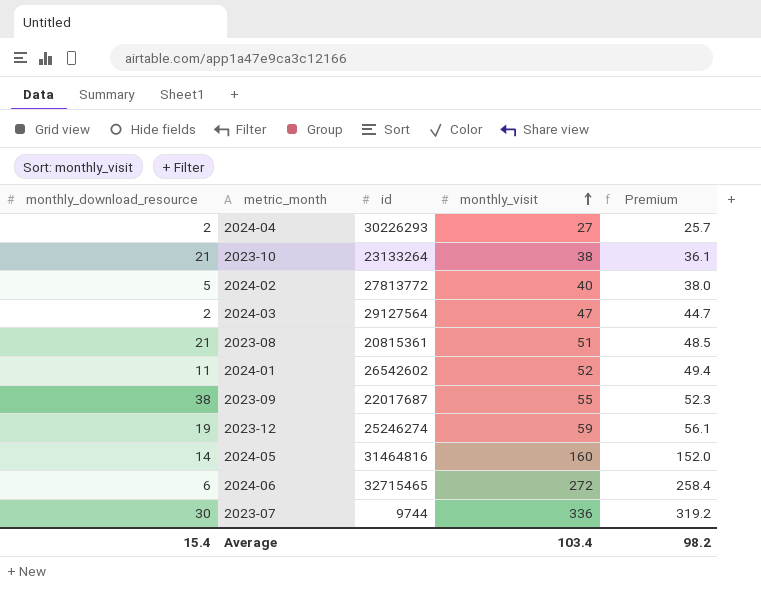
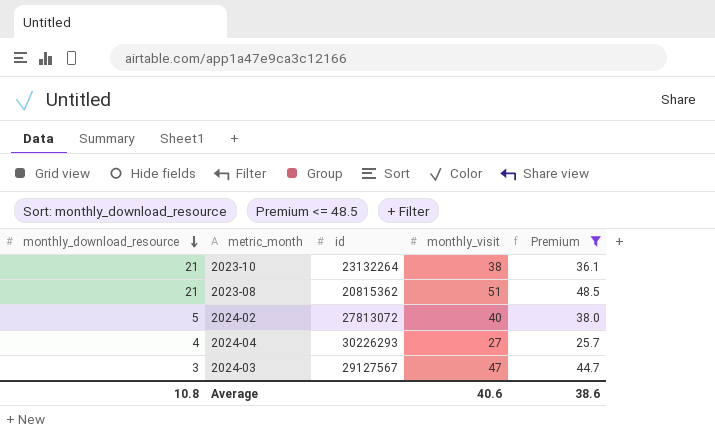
filter: none -> Premium <= 48.5
row order: monthly_visit ascending -> monthly_download_resource descending
2023-10 | id: 23133264 -> 23132264
2023-08 | id: 20815361 -> 20815362
2024-02 | id: 27813772 -> 27813072
2024-04 | monthly_download_resource: 2 -> 4
2024-03 | monthly_download_resource: 2 -> 3
2024-03 | id: 29127564 -> 29127567
Average | monthly_download_resource: 15.4 -> 10.8
Average | monthly_visit: 103.4 -> 40.6
Average | Premium: 98.2 -> 38.6

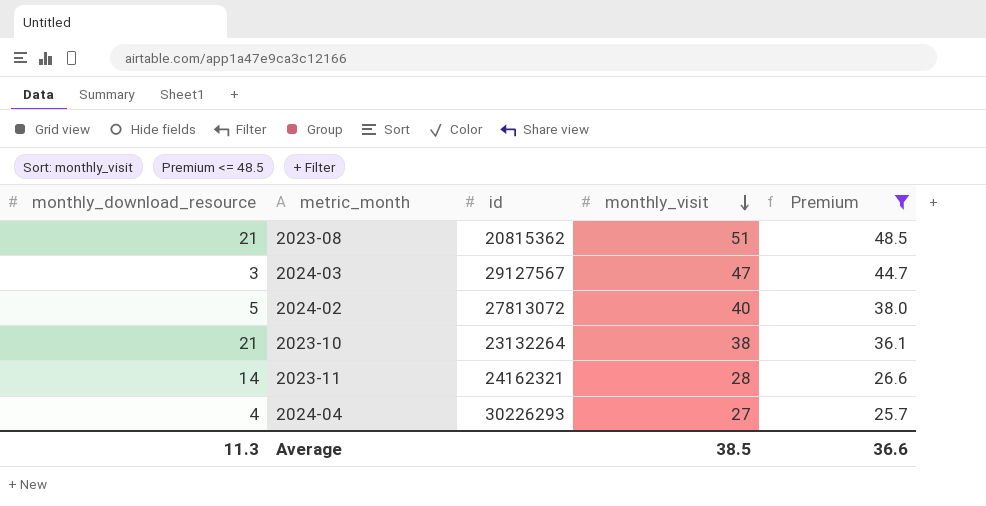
row order: monthly_download_resource descending -> monthly_visit descending
row 2023-11: none -> 14 | 24162321 | 28 | 26.6
Average | monthly_download_resource: 10.8 -> 11.3
Average | monthly_visit: 40.6 -> 38.5
Average | Premium: 38.6 -> 36.6

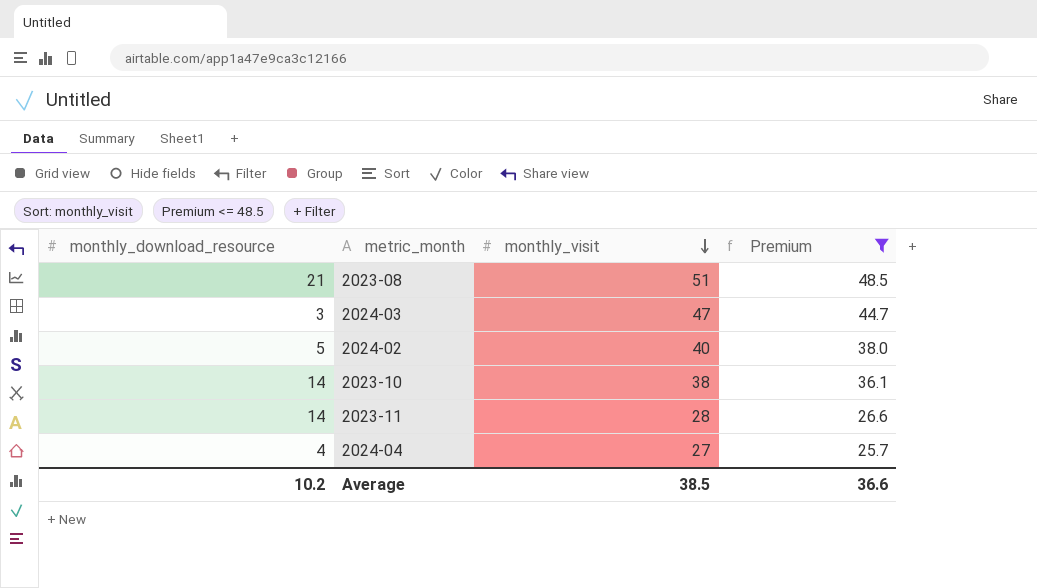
column id | position: 3 -> none
2023-10 | monthly_download_resource: 21 -> 14
Average | monthly_download_resource: 11.3 -> 10.2

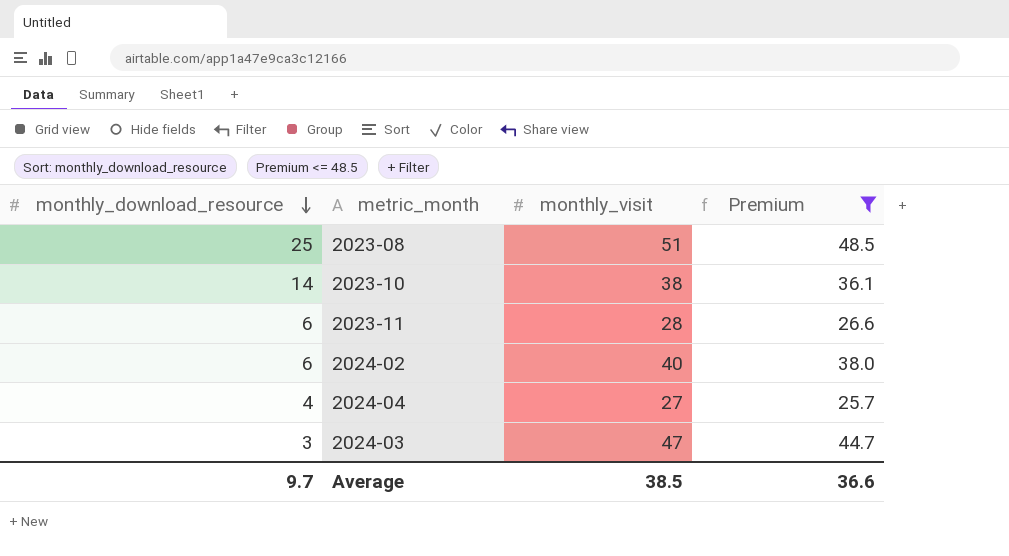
row order: monthly_visit descending -> monthly_download_resource descending
2023-08 | monthly_download_resource: 21 -> 25
2023-11 | monthly_download_resource: 14 -> 6
2024-02 | monthly_download_resource: 5 -> 6
Average | monthly_download_resource: 10.2 -> 9.7

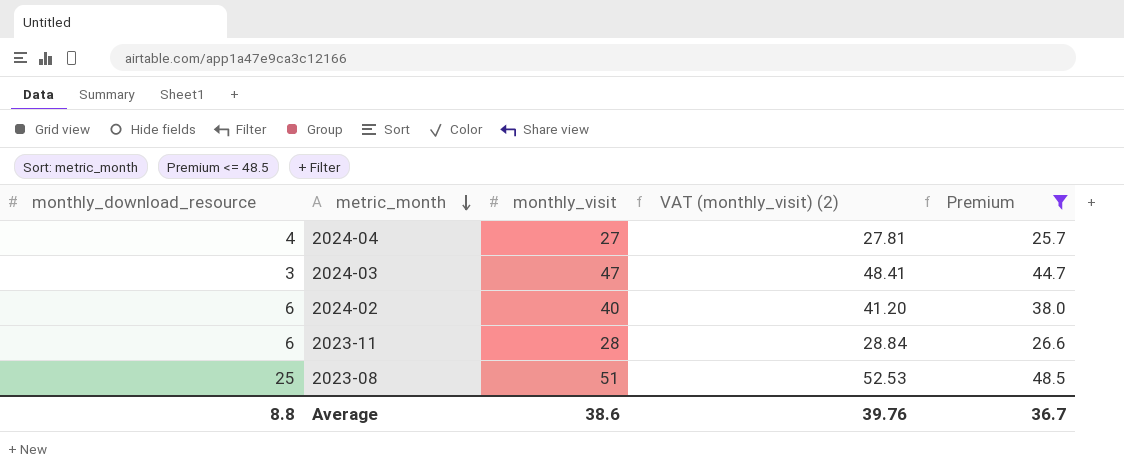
row order: monthly_download_resource descending -> metric_month descending
column VAT (monthly_visit) (2) | formula: none -> [monthly_visit] * 1.03
row 2023-10: 14 | 38 | 36.1 -> none
Average | monthly_download_resource: 9.7 -> 8.8
Average | monthly_visit: 38.5 -> 38.6
Average | Premium: 36.6 -> 36.7

